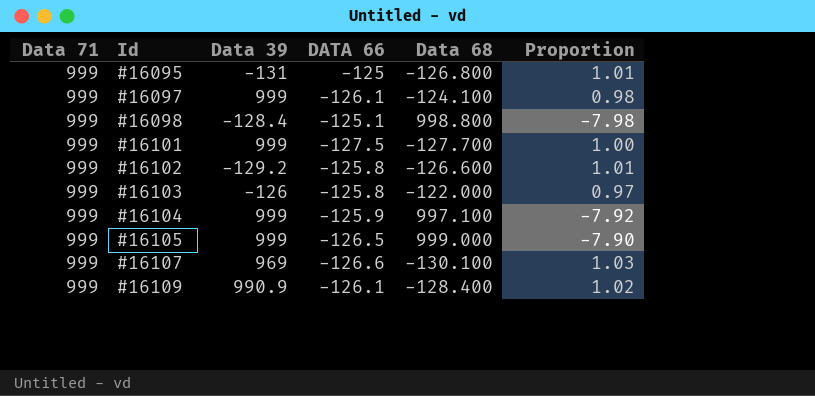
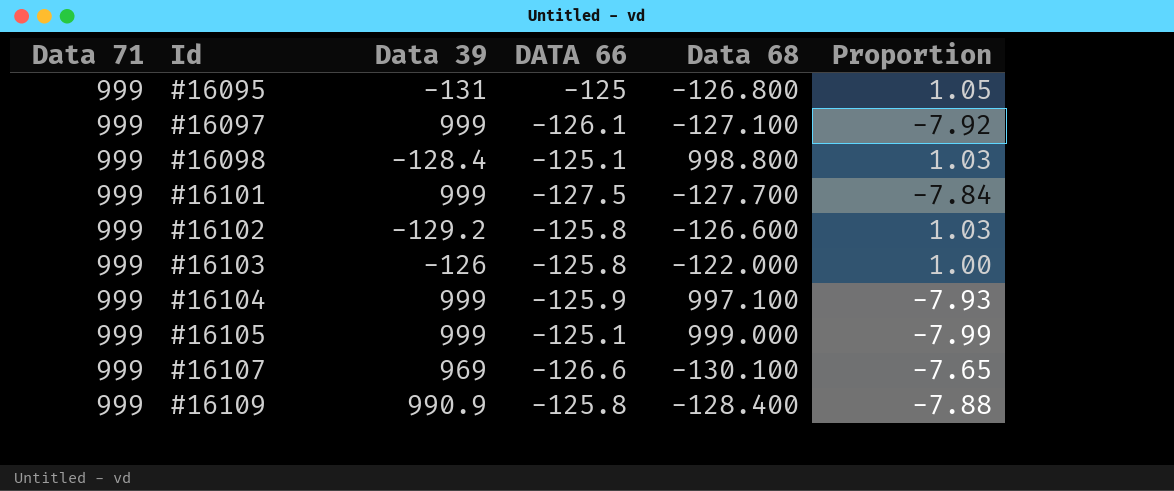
column Proportion | formula: [Data 68] / [DATA 66] -> [Data 39] / [DATA 66]
#16097 | Data 68: -124.100 -> -127.100
#16105 | DATA 66: -126.5 -> -125.1
#16109 | DATA 66: -126.1 -> -125.8

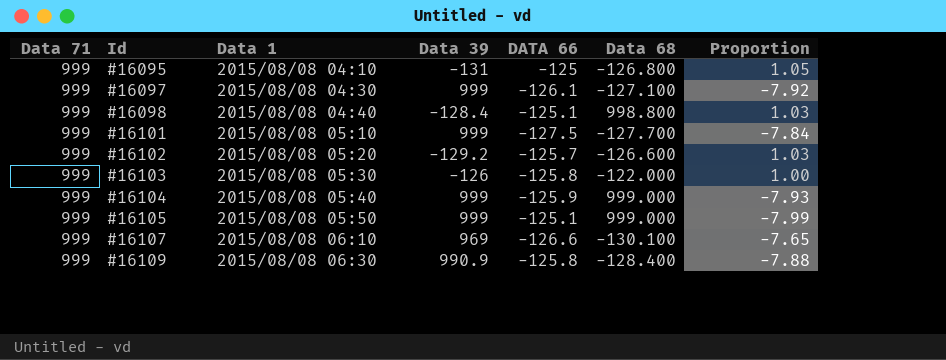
column Data 1 | position: none -> 3
#16102 | DATA 66: -125.8 -> -125.7
#16104 | Data 68: 997.100 -> 999.000

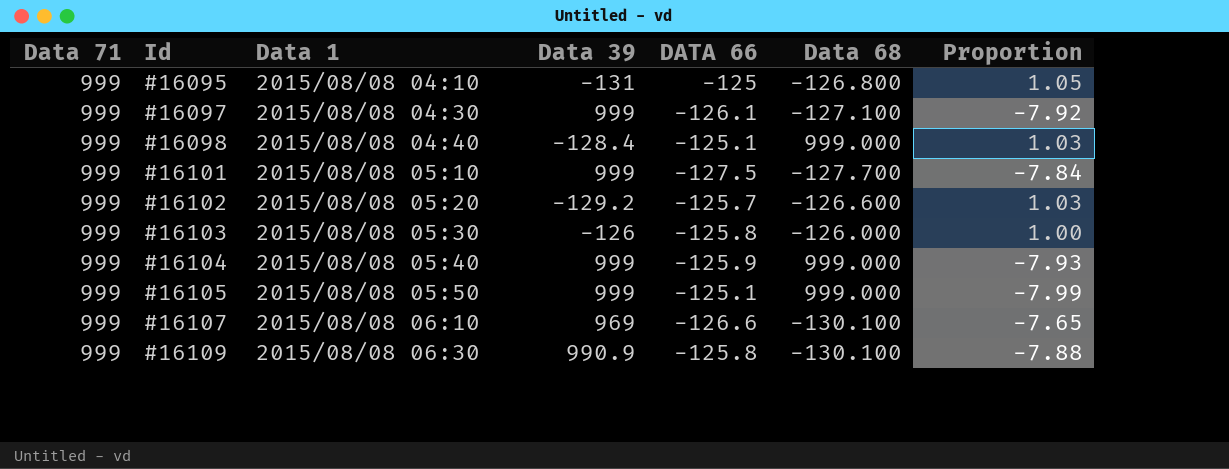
#16098 | Data 68: 998.800 -> 999.000
#16103 | Data 68: -122.000 -> -126.000
#16109 | Data 68: -128.400 -> -130.100

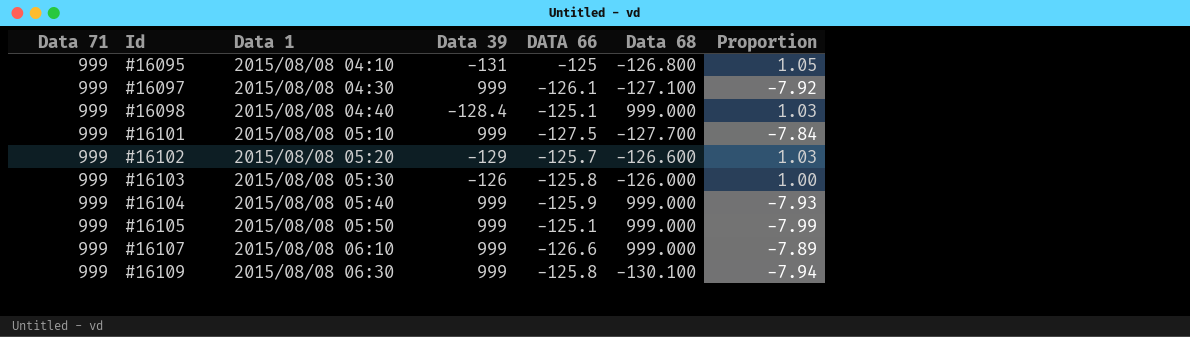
#16102 | Data 39: -129.2 -> -129
#16107 | Data 39: 969 -> 999
#16107 | Data 68: -130.100 -> 999.000
#16107 | Proportion: -7.65 -> -7.89
#16109 | Data 39: 990.9 -> 999
#16109 | Proportion: -7.88 -> -7.94

